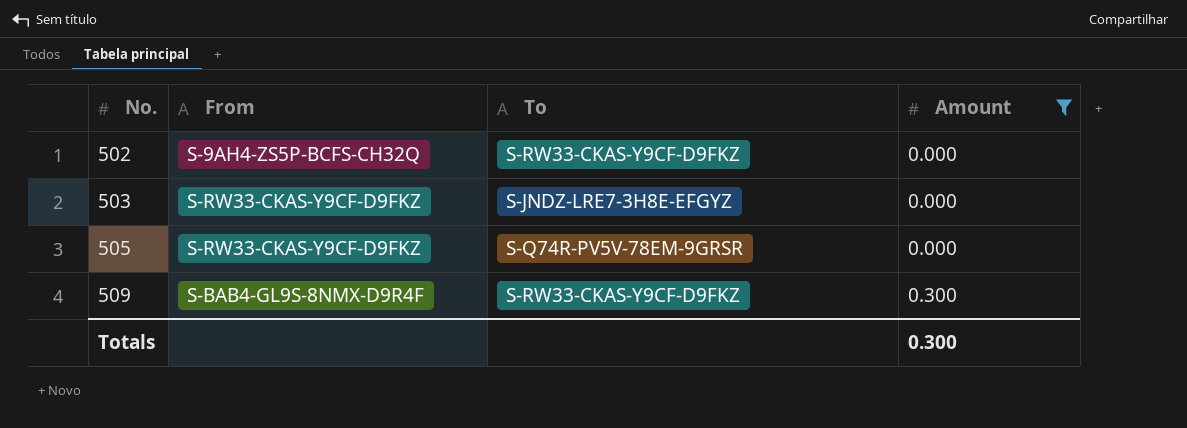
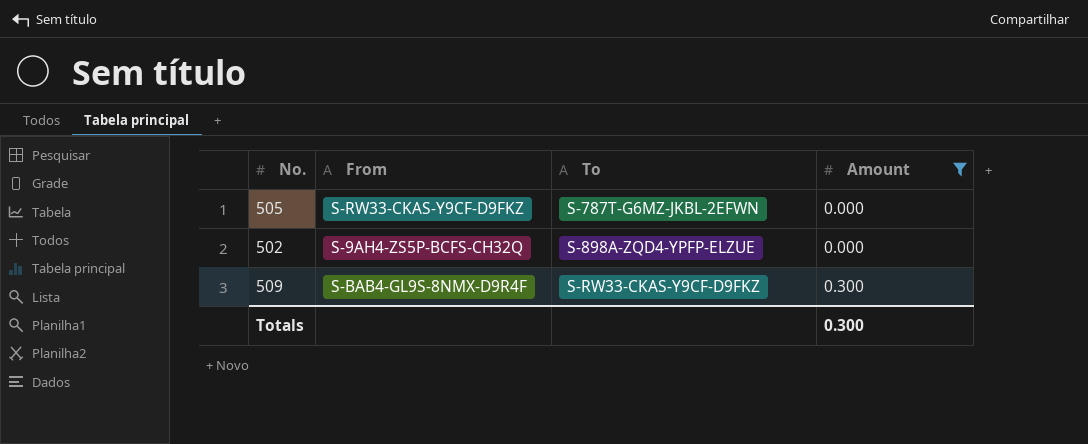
row order: No. ascending -> To ascending
row 503: S-RW33-CKAS-Y9CF-D9FKZ | S-JNDZ-LRE7-3H8E-EFGYZ | 0.000 -> none
505 | To: S-Q74R-PV5V-78EM-9GRSR -> S-787T-G6MZ-JKBL-2EFWN
502 | To: S-RW33-CKAS-Y9CF-D9FKZ -> S-898A-ZQD4-YPFP-ELZUE

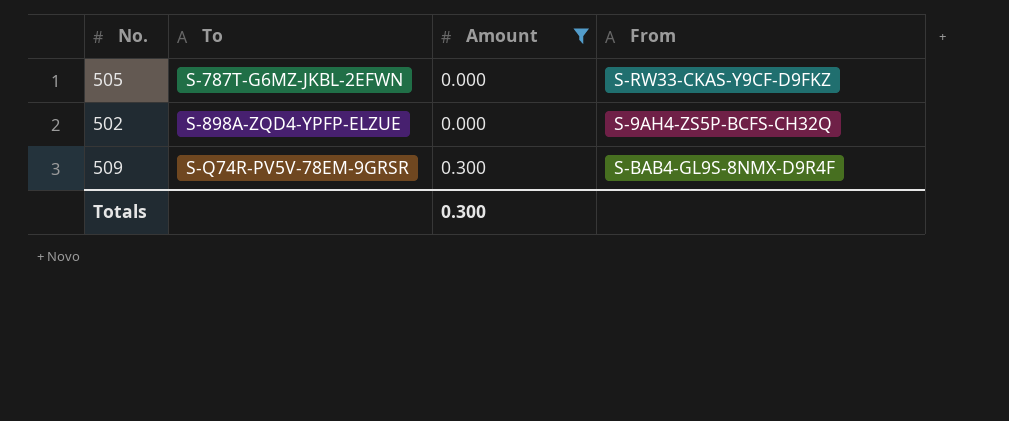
column From | position: 2 -> 4
509 | To: S-RW33-CKAS-Y9CF-D9FKZ -> S-Q74R-PV5V-78EM-9GRSR

